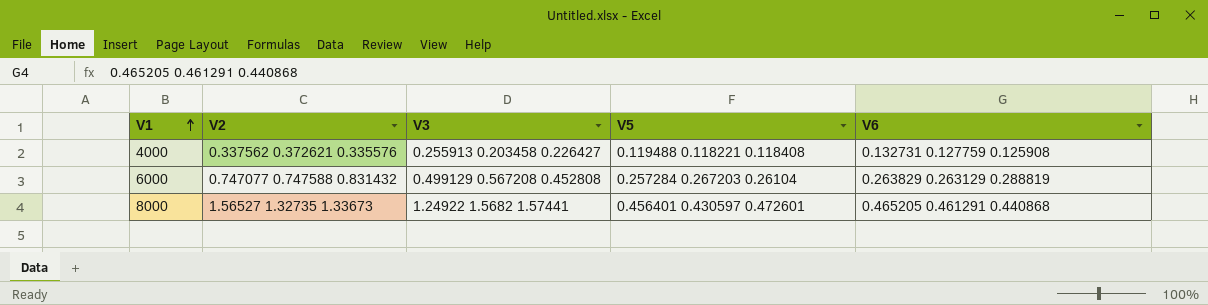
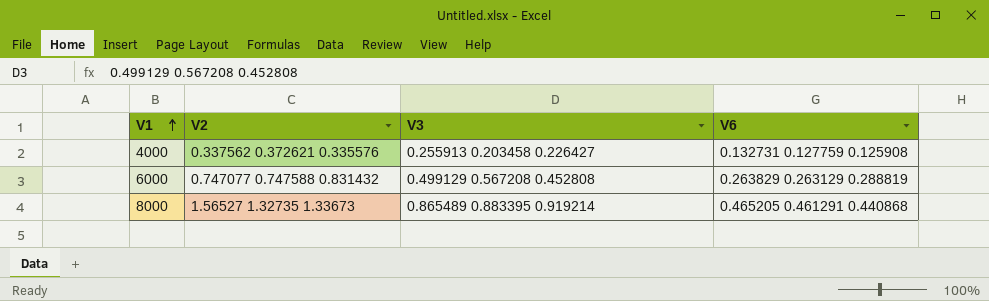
column V5 | position: 4 -> none
8000 | V3: 1.24922 1.5682 1.57441 -> 0.865489 0.883395 0.919214

